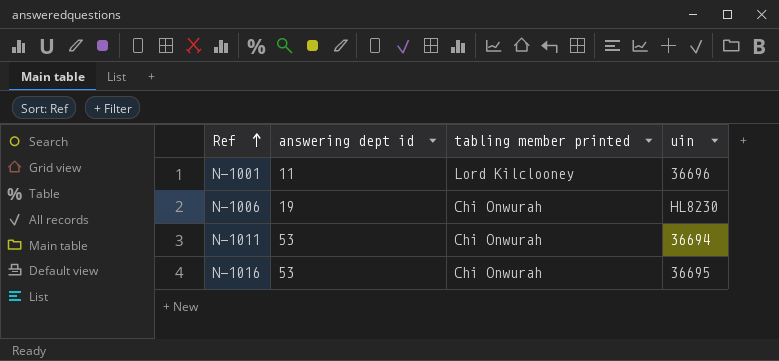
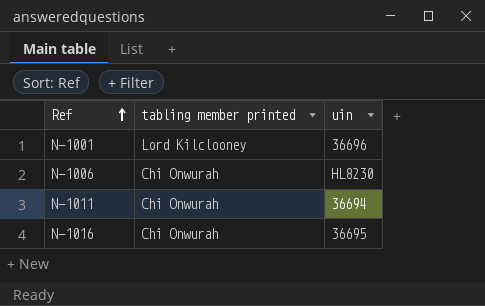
column answering dept id | position: 2 -> none

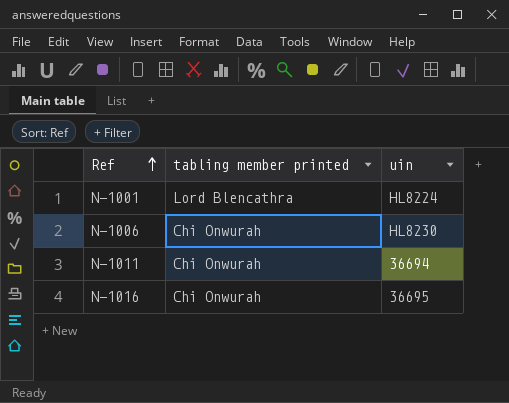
N-1001 | tabling member printed: Lord Kilclooney -> Lord Blencathra
N-1001 | uin: 36696 -> HL8224

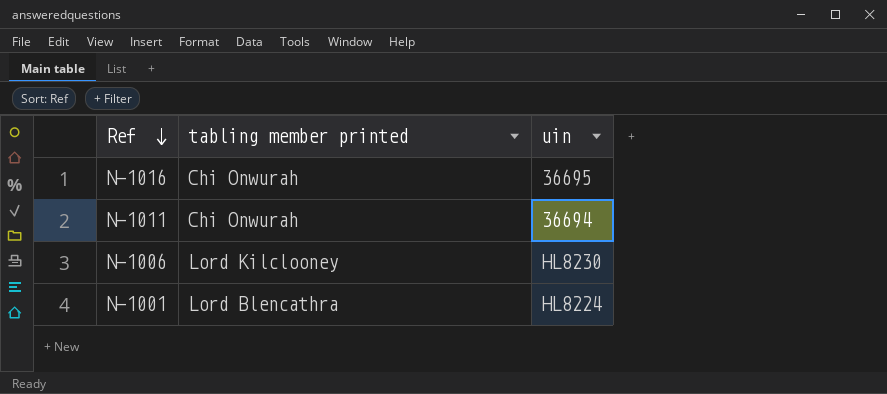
row order: Ref ascending -> Ref descending
N-1006 | tabling member printed: Chi Onwurah -> Lord Kilclooney

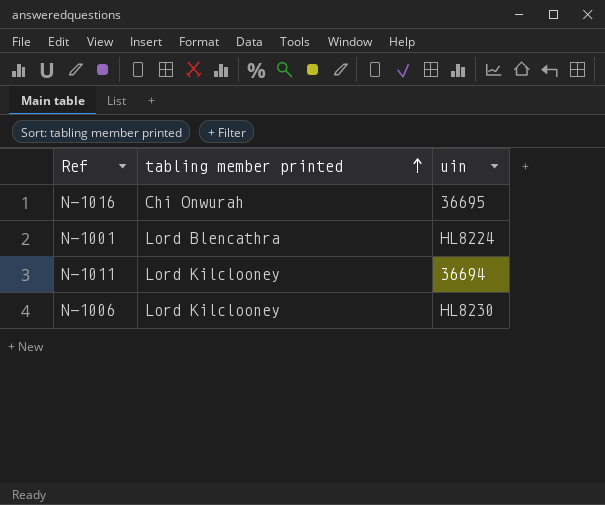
row order: Ref descending -> tabling member printed ascending
N-1011 | tabling member printed: Chi Onwurah -> Lord Kilclooney

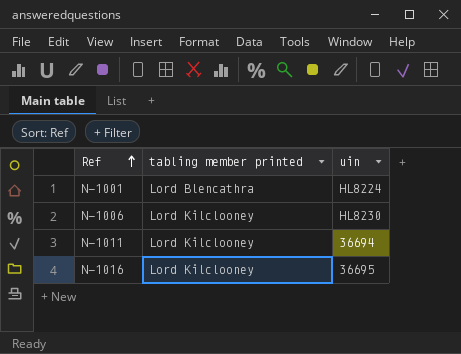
row order: tabling member printed ascending -> Ref ascending
N-1016 | tabling member printed: Chi Onwurah -> Lord Kilclooney

